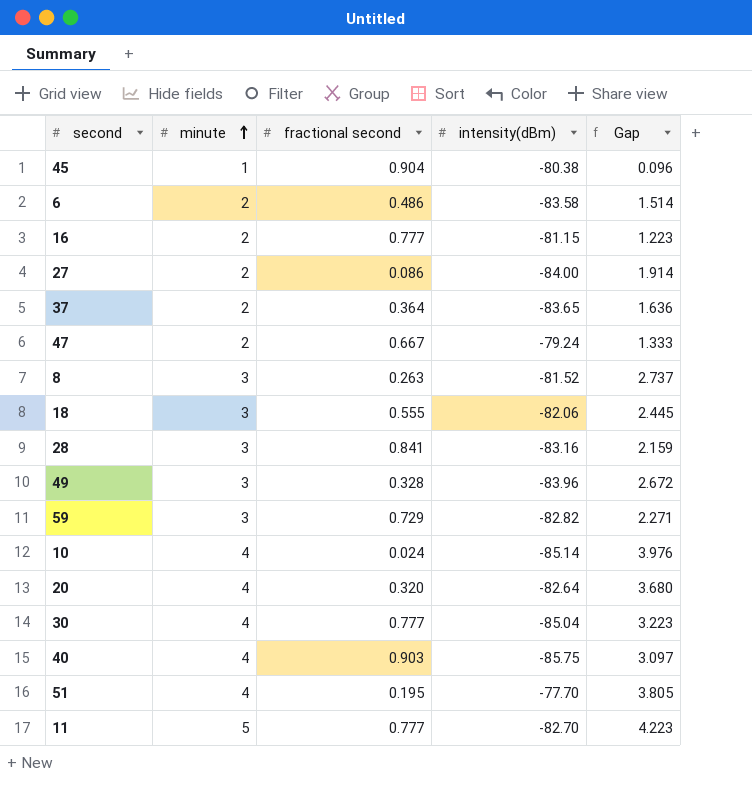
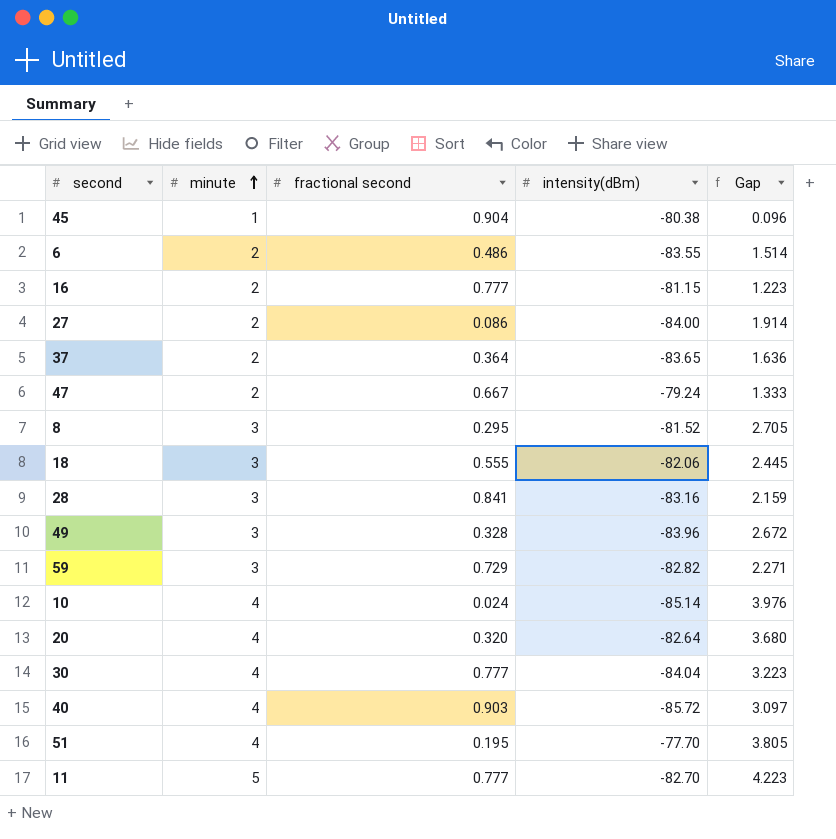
6 | intensity(dBm): -83.58 -> -83.55
8 | fractional second: 0.263 -> 0.295
8 | Gap: 2.737 -> 2.705
30 | intensity(dBm): -85.04 -> -84.04
40 | intensity(dBm): -85.75 -> -85.72

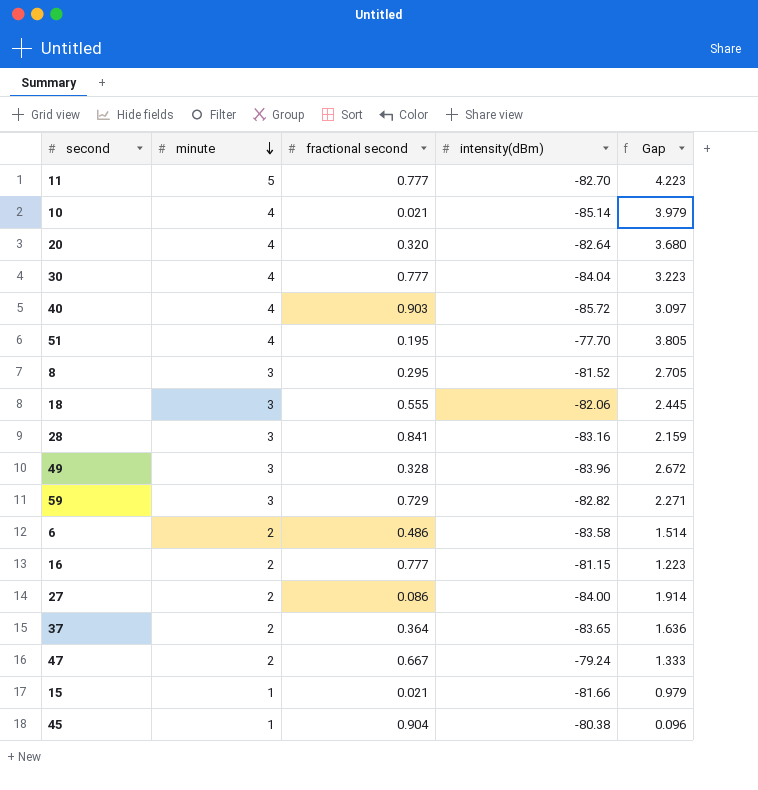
row order: minute ascending -> minute descending
10 | fractional second: 0.024 -> 0.021
10 | Gap: 3.976 -> 3.979
6 | intensity(dBm): -83.55 -> -83.58
row 15: none -> 1 | 0.021 | -81.66 | 0.979

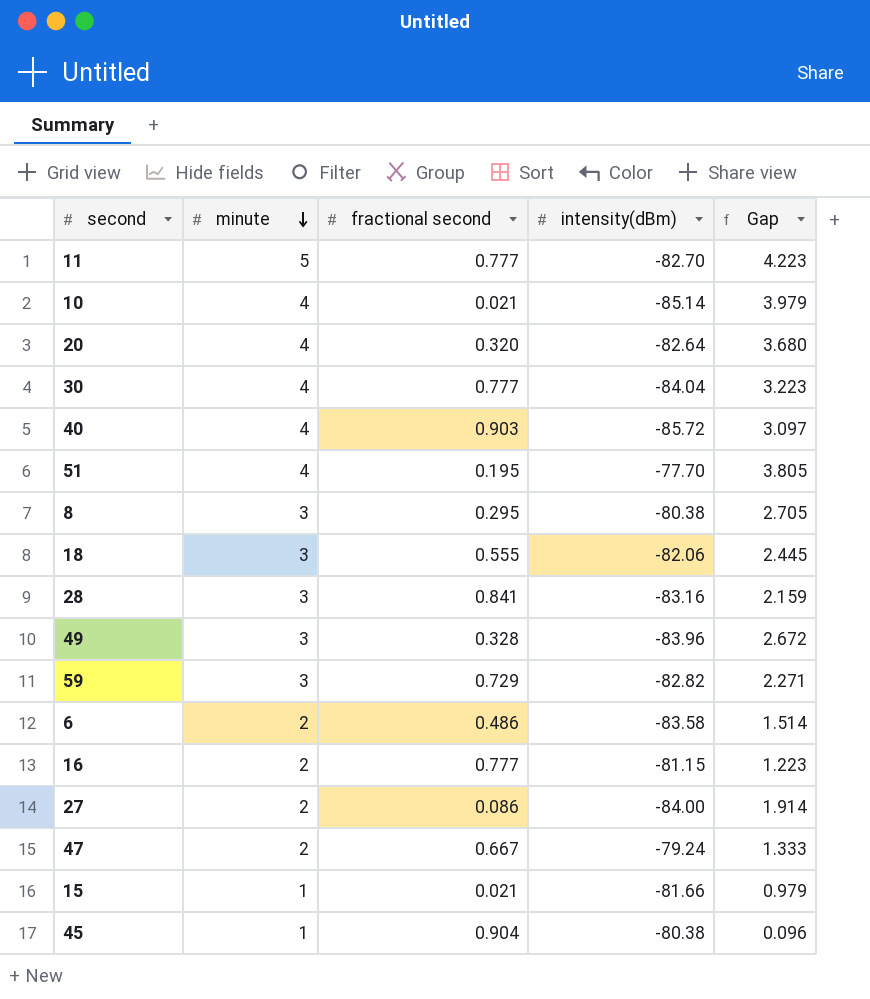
row 37: 2 | 0.364 | -83.65 | 1.636 -> none
8 | intensity(dBm): -81.52 -> -80.38

